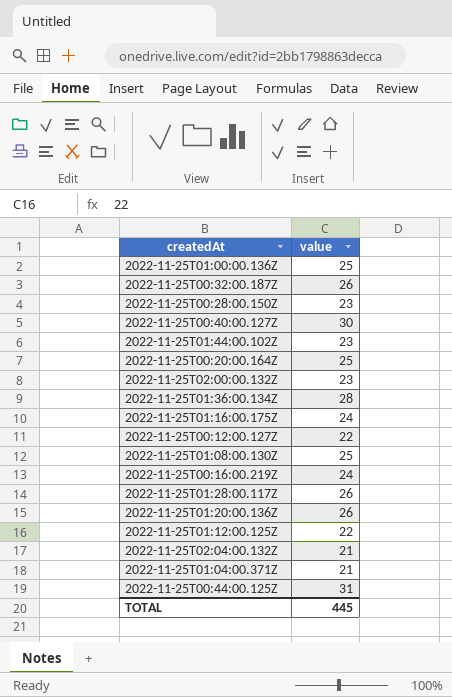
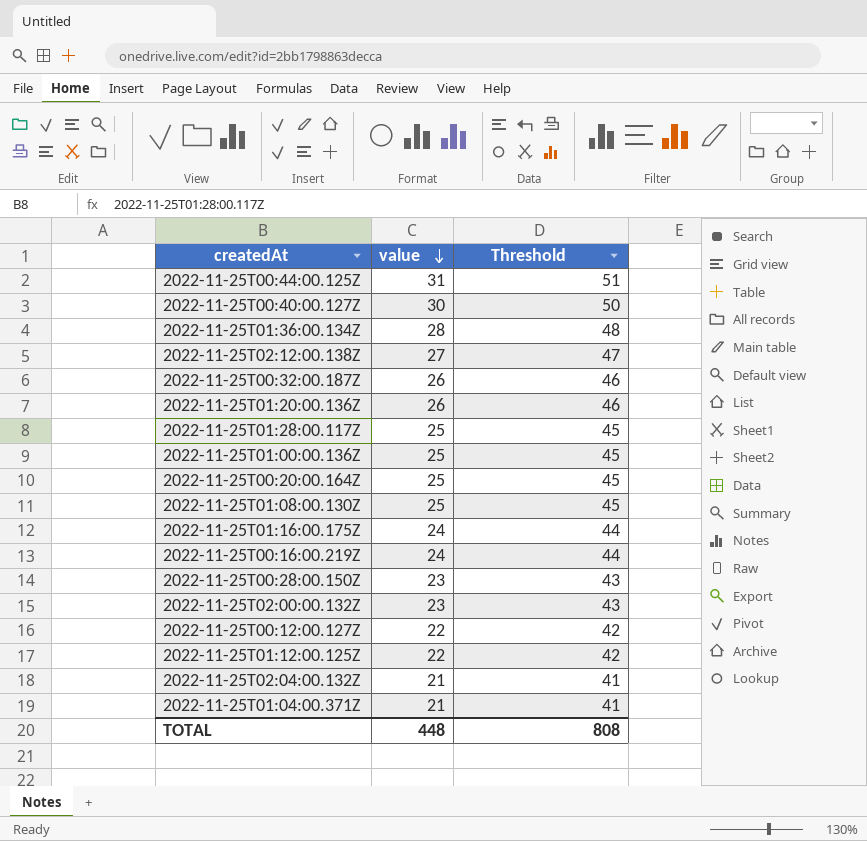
row order: none -> value descending
column Threshold | formula: none -> [value] + 20
row 2022-11-25T01:44:00.102Z: 23 -> none
row 2022-11-25T02:12:00.138Z: none -> 27 | 47
2022-11-25T01:28:00.117Z | value: 26 -> 25
TOTAL | value: 445 -> 448

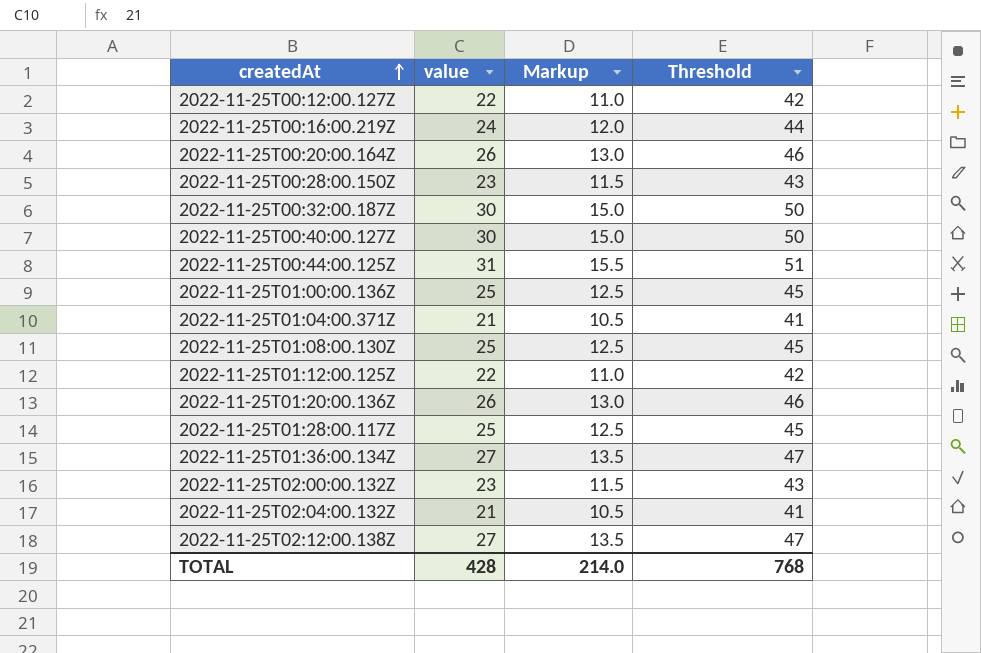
row order: value descending -> createdAt ascending
column Markup | formula: none -> [value] * 0.5
row 2022-11-25T01:16:00.175Z: 24 | 44 -> none
2022-11-25T00:20:00.164Z | value: 25 -> 26
2022-11-25T00:20:00.164Z | Threshold: 45 -> 46
2022-11-25T00:32:00.187Z | value: 26 -> 30
2022-11-25T00:32:00.187Z | Threshold: 46 -> 50
2022-11-25T01:36:00.134Z | value: 28 -> 27
2022-11-25T01:36:00.134Z | Threshold: 48 -> 47
TOTAL | value: 448 -> 428
TOTAL | Threshold: 808 -> 768

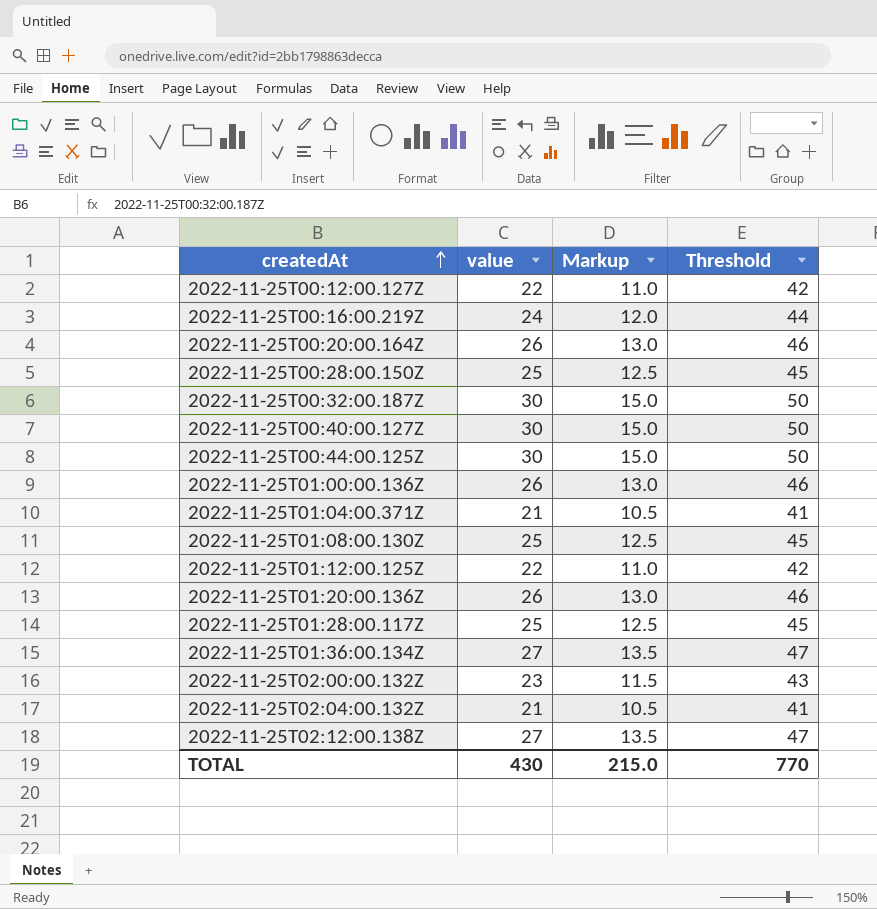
2022-11-25T00:28:00.150Z | value: 23 -> 25
2022-11-25T00:28:00.150Z | Markup: 11.5 -> 12.5
2022-11-25T00:28:00.150Z | Threshold: 43 -> 45
2022-11-25T00:44:00.125Z | value: 31 -> 30
2022-11-25T00:44:00.125Z | Markup: 15.5 -> 15.0
2022-11-25T00:44:00.125Z | Threshold: 51 -> 50
2022-11-25T01:00:00.136Z | value: 25 -> 26
2022-11-25T01:00:00.136Z | Markup: 12.5 -> 13.0
2022-11-25T01:00:00.136Z | Threshold: 45 -> 46
TOTAL | value: 428 -> 430
TOTAL | Markup: 214.0 -> 215.0
TOTAL | Threshold: 768 -> 770

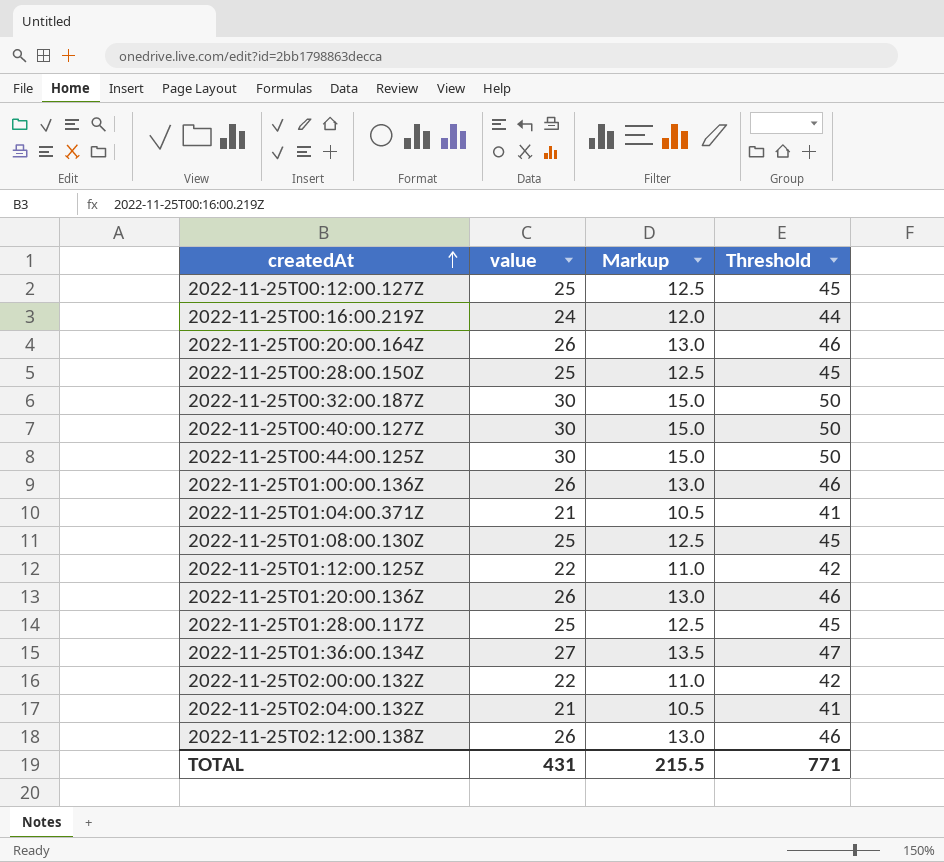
2022-11-25T00:12:00.127Z | value: 22 -> 25
2022-11-25T00:12:00.127Z | Markup: 11.0 -> 12.5
2022-11-25T00:12:00.127Z | Threshold: 42 -> 45
2022-11-25T02:00:00.132Z | value: 23 -> 22
2022-11-25T02:00:00.132Z | Markup: 11.5 -> 11.0
2022-11-25T02:00:00.132Z | Threshold: 43 -> 42
2022-11-25T02:12:00.138Z | value: 27 -> 26
2022-11-25T02:12:00.138Z | Markup: 13.5 -> 13.0
2022-11-25T02:12:00.138Z | Threshold: 47 -> 46
TOTAL | value: 430 -> 431
TOTAL | Markup: 215.0 -> 215.5
TOTAL | Threshold: 770 -> 771

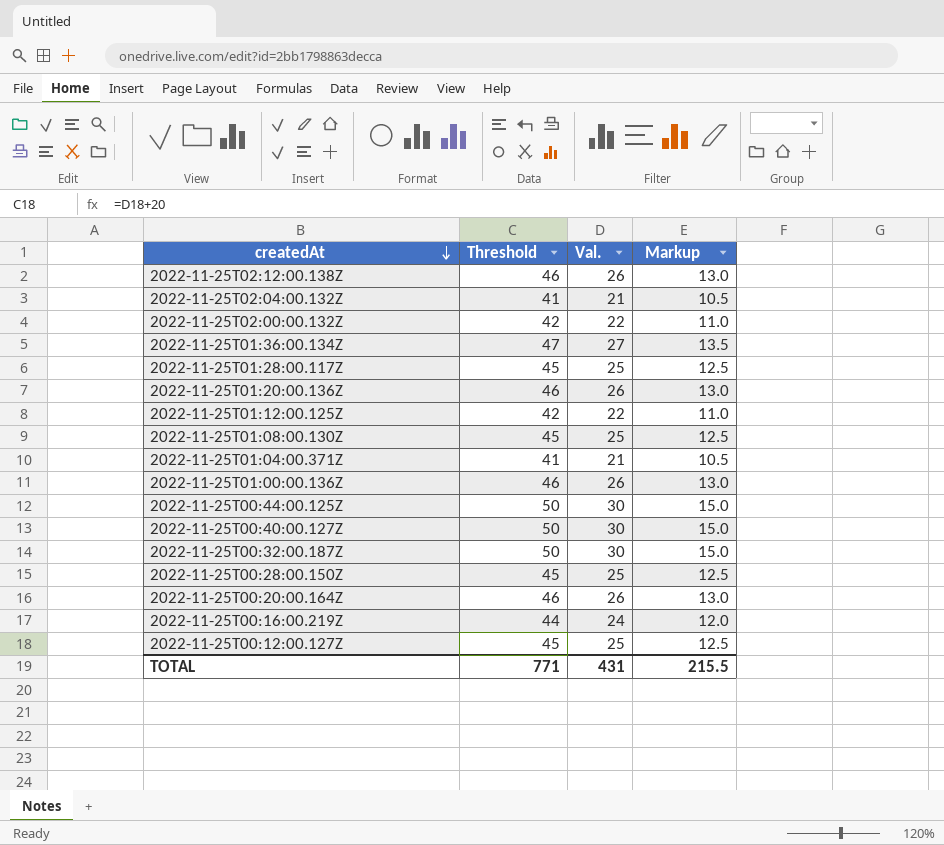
row order: createdAt ascending -> createdAt descending
column Threshold | position: 4 -> 2
column name: value -> Val.

